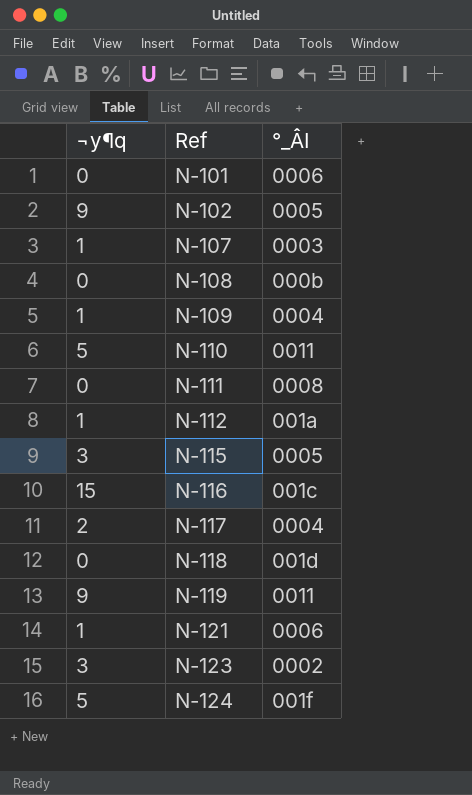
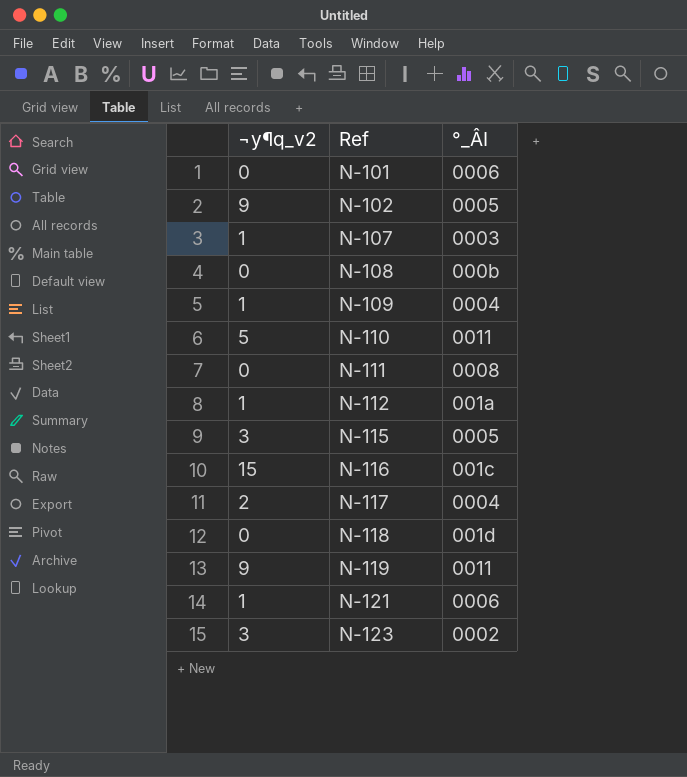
column name: ¬y¶q -> ¬y¶q_v2
row N-124: 5 | 001f -> none

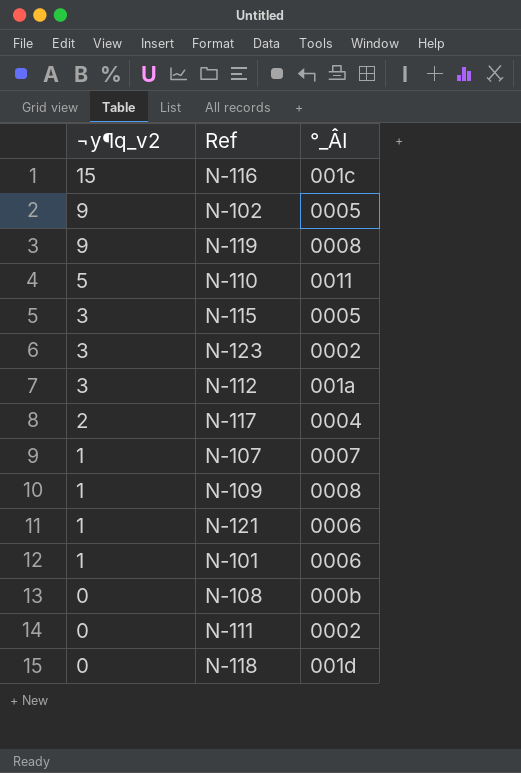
row order: Ref ascending -> ¬y¶q_v2 descending
N-119 | °_ÂI: 0011 -> 0008
N-112 | ¬y¶q_v2: 1 -> 3
N-107 | °_ÂI: 0003 -> 0007
N-109 | °_ÂI: 0004 -> 0008
N-101 | ¬y¶q_v2: 0 -> 1
N-111 | °_ÂI: 0008 -> 0002

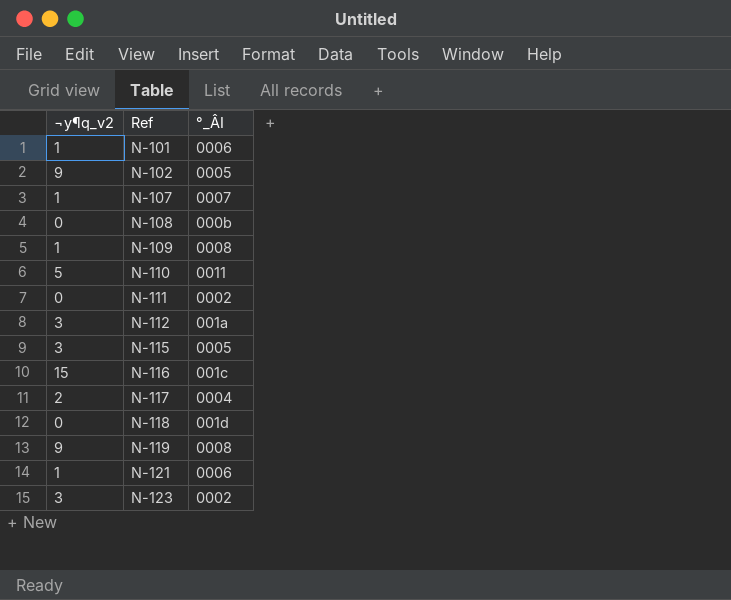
row order: ¬y¶q_v2 descending -> Ref ascending

